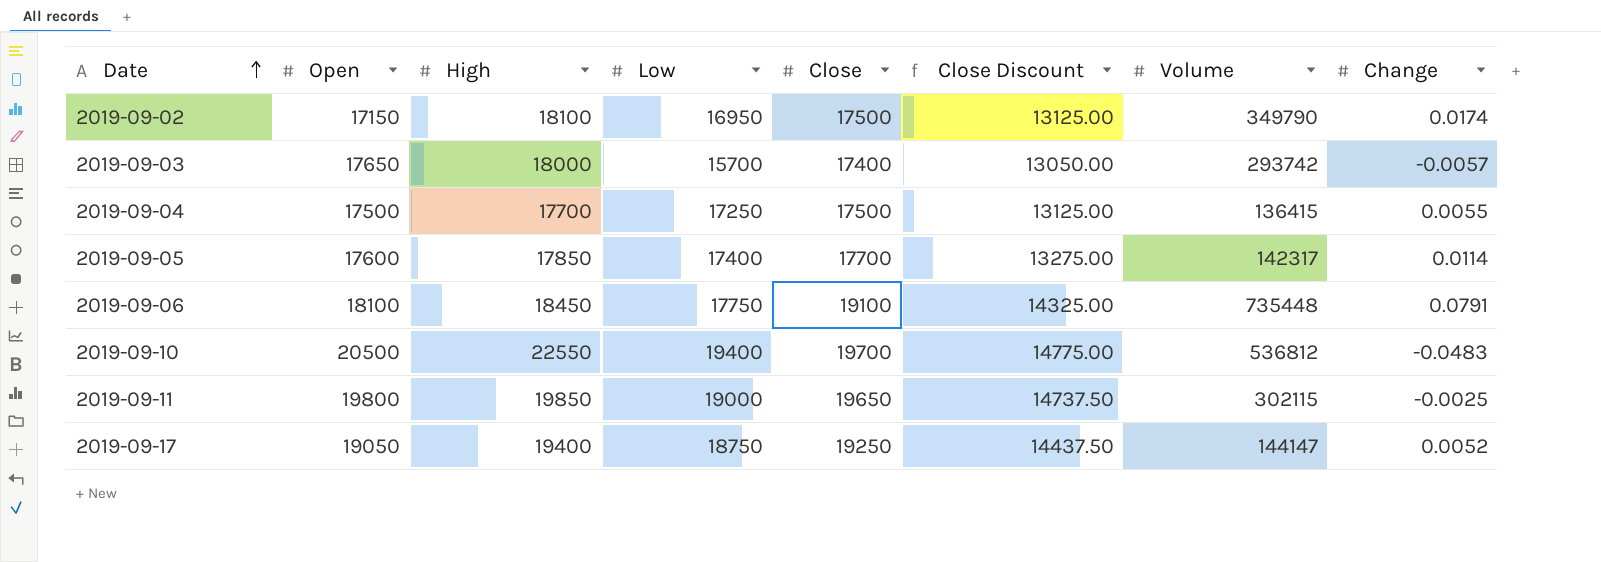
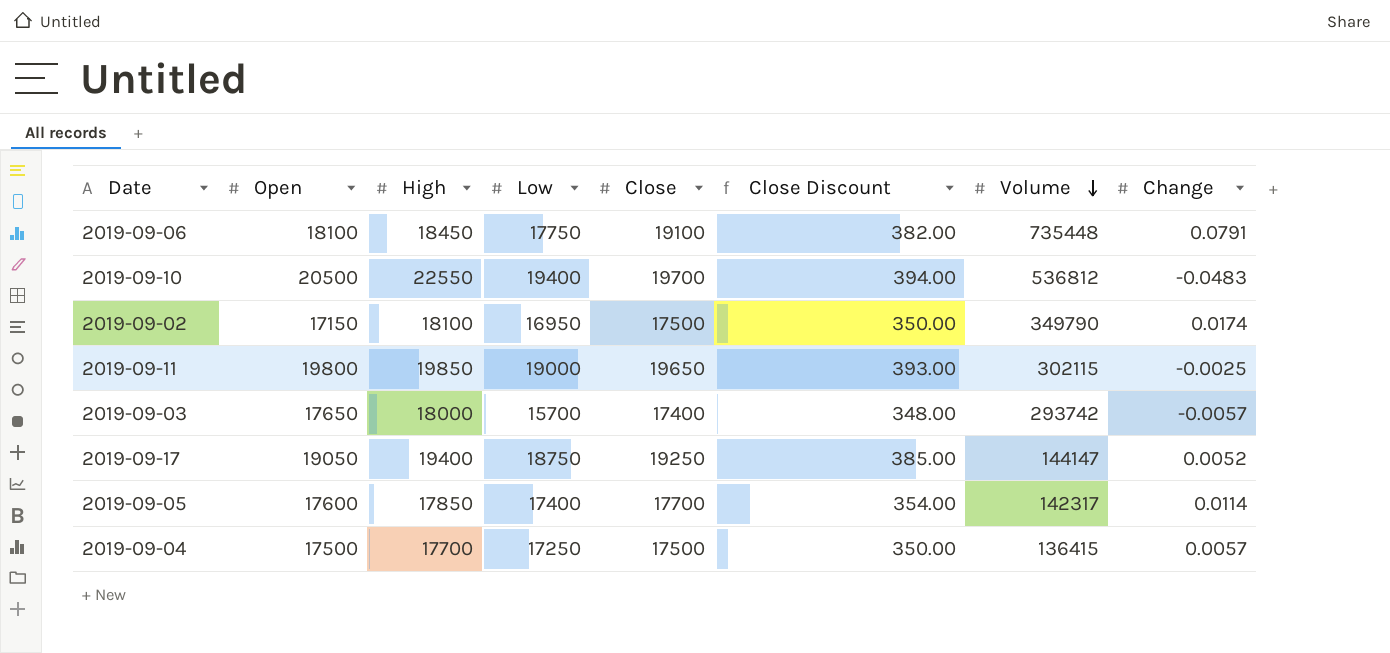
row order: Date ascending -> Volume descending
column Close Discount | formula: [Close] * 0.75 -> [Close] * 0.02
2019-09-04 | Change: 0.0055 -> 0.0057

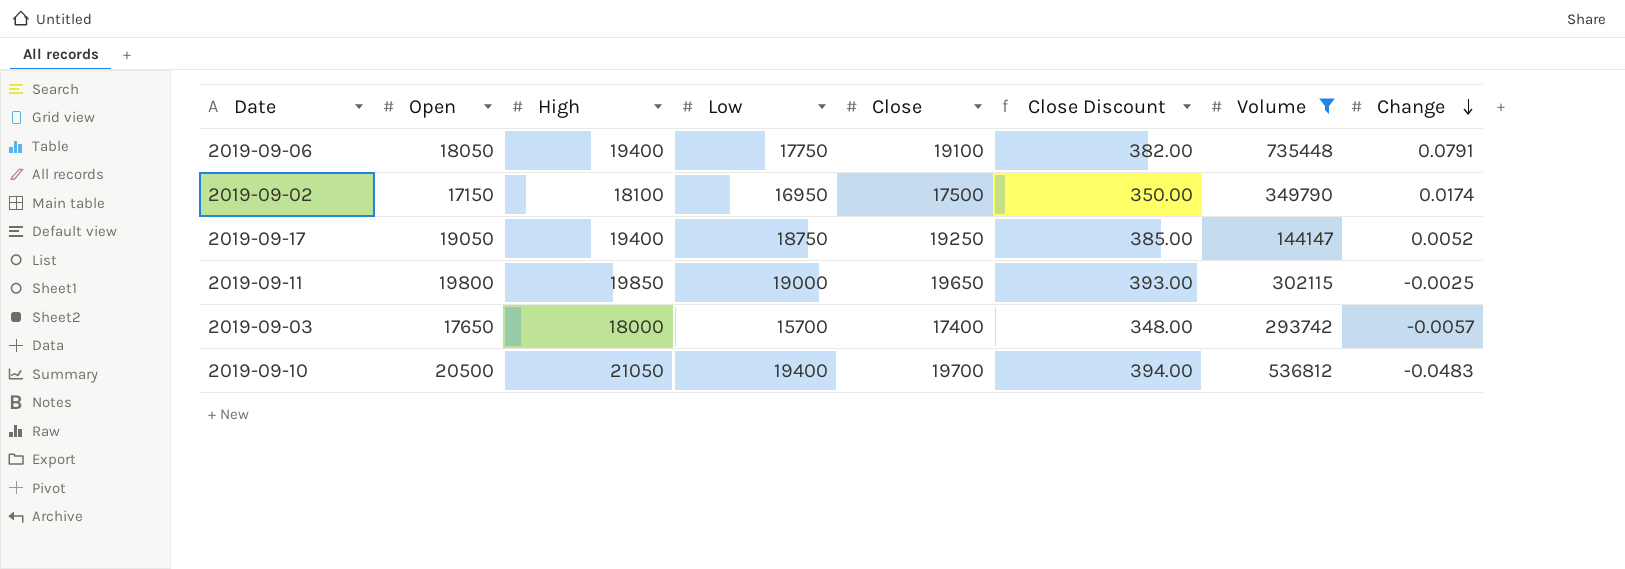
filter: none -> Volume >= 144147
row order: Volume descending -> Change descending
2019-09-06 | Open: 18100 -> 18050
2019-09-06 | High: 18450 -> 19400
2019-09-10 | High: 22550 -> 21050

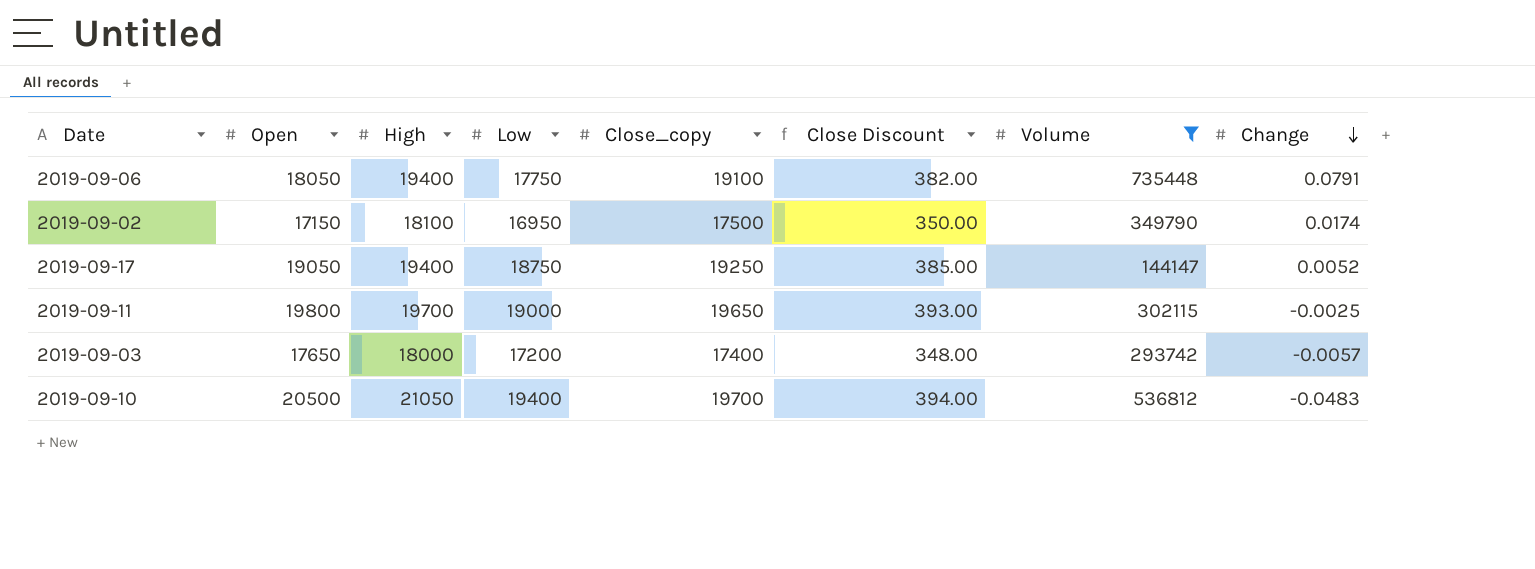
column name: Close -> Close_copy
2019-09-11 | High: 19850 -> 19700
2019-09-03 | Low: 15700 -> 17200

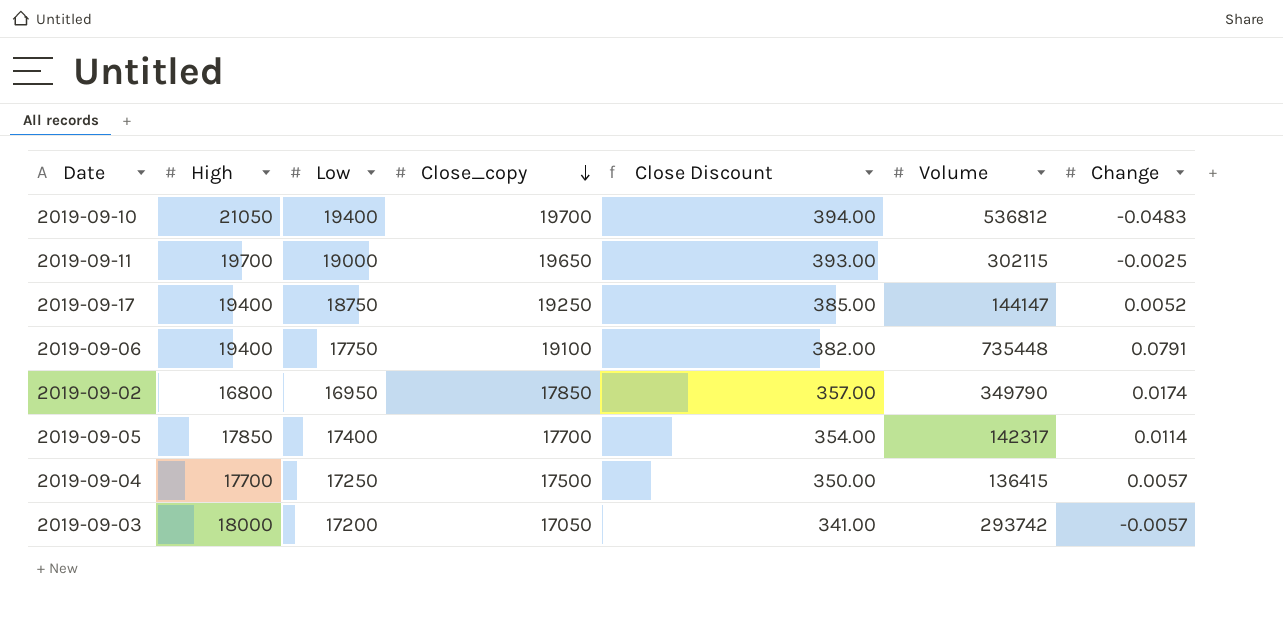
filter: Volume >= 144147 -> none
row order: Change descending -> Close_copy descending
column Open | position: 2 -> none
2019-09-02 | High: 18100 -> 16800
2019-09-02 | Close_copy: 17500 -> 17850
2019-09-02 | Close Discount: 350.00 -> 357.00
2019-09-03 | Close_copy: 17400 -> 17050
2019-09-03 | Close Discount: 348.00 -> 341.00

